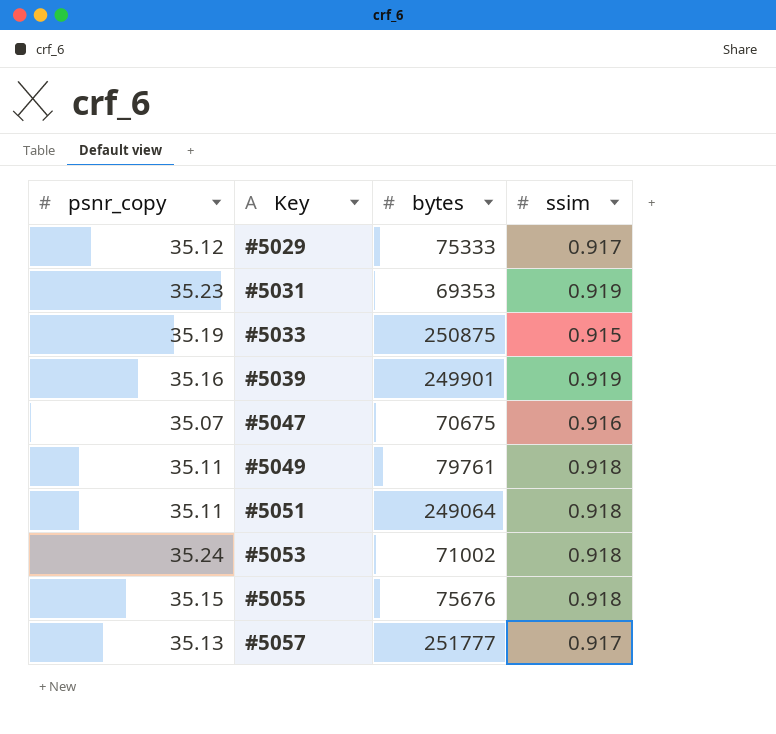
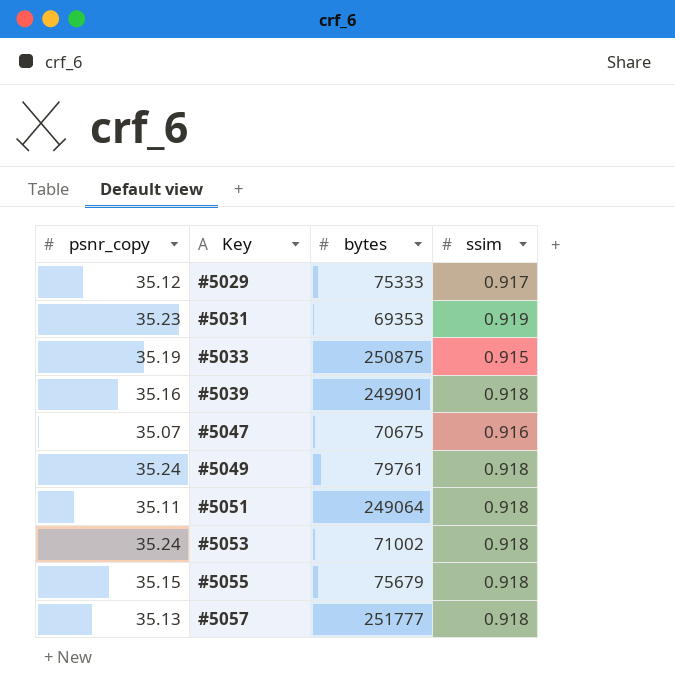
#5039 | ssim: 0.919 -> 0.918
#5049 | psnr_copy: 35.11 -> 35.24
#5055 | bytes: 75676 -> 75679
#5057 | ssim: 0.917 -> 0.918

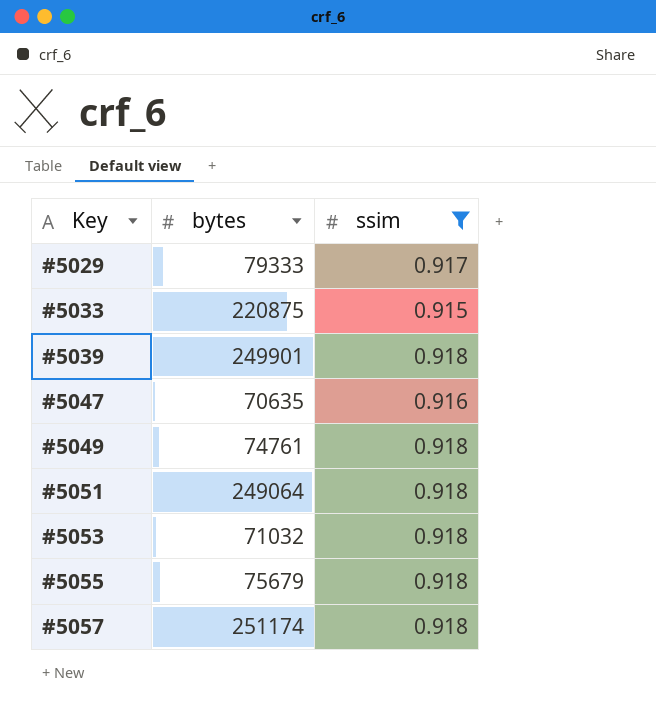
filter: none -> ssim != 0.919
column psnr_copy | position: 1 -> none
#5029 | bytes: 75333 -> 79333
#5033 | bytes: 250875 -> 220875
#5047 | bytes: 70675 -> 70635
#5049 | bytes: 79761 -> 74761
#5053 | bytes: 71002 -> 71032
#5057 | bytes: 251777 -> 251174

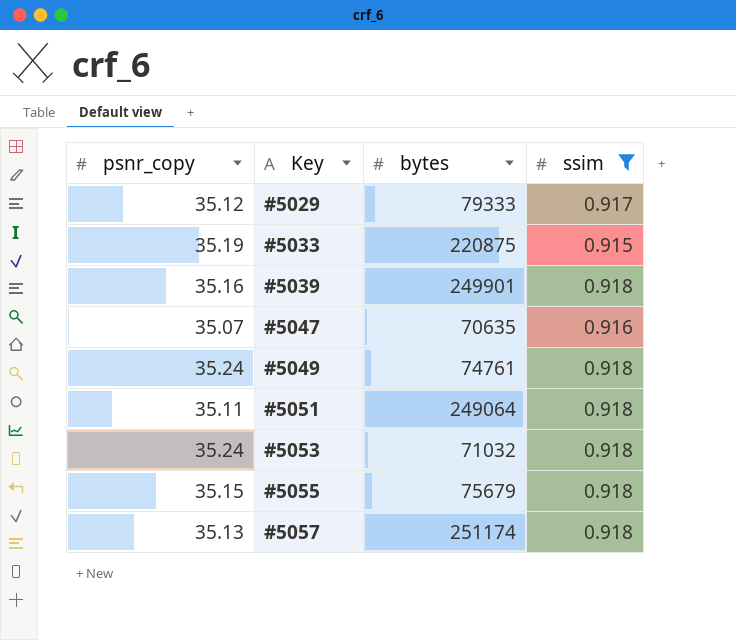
column psnr_copy | position: none -> 1

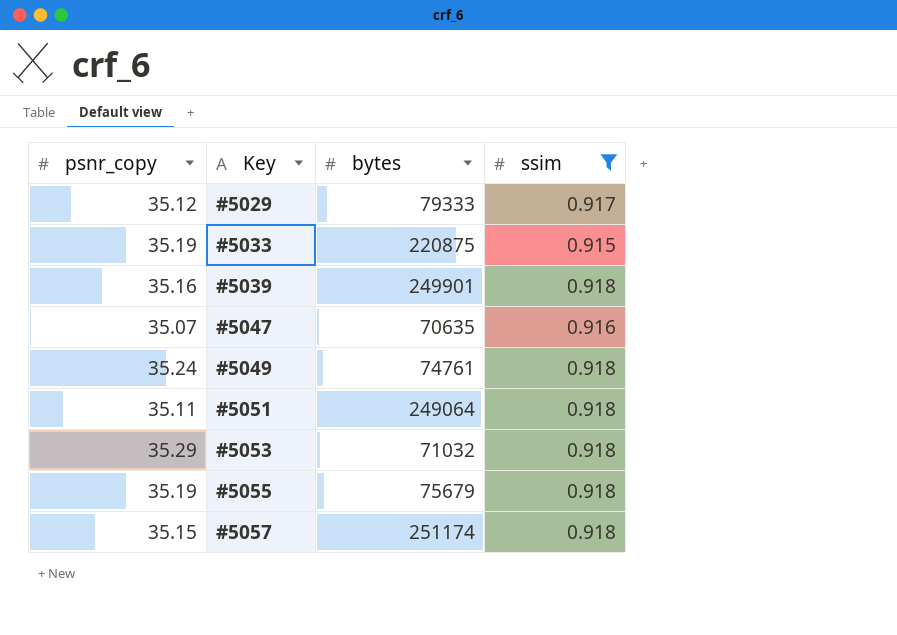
#5053 | psnr_copy: 35.24 -> 35.29
#5055 | psnr_copy: 35.15 -> 35.19
#5057 | psnr_copy: 35.13 -> 35.15

